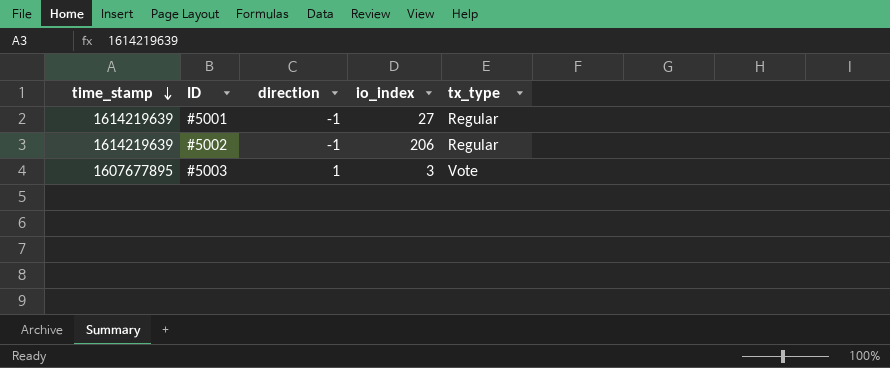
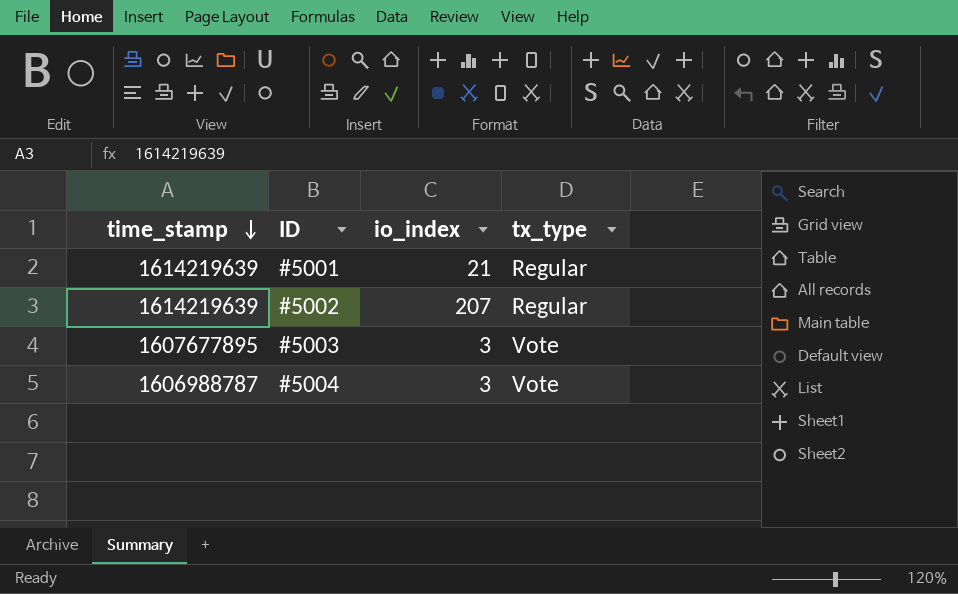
column direction | position: 3 -> none
#5001 | io_index: 27 -> 21
#5002 | io_index: 206 -> 207
row #5004: none -> 1606988787 | 3 | Vote

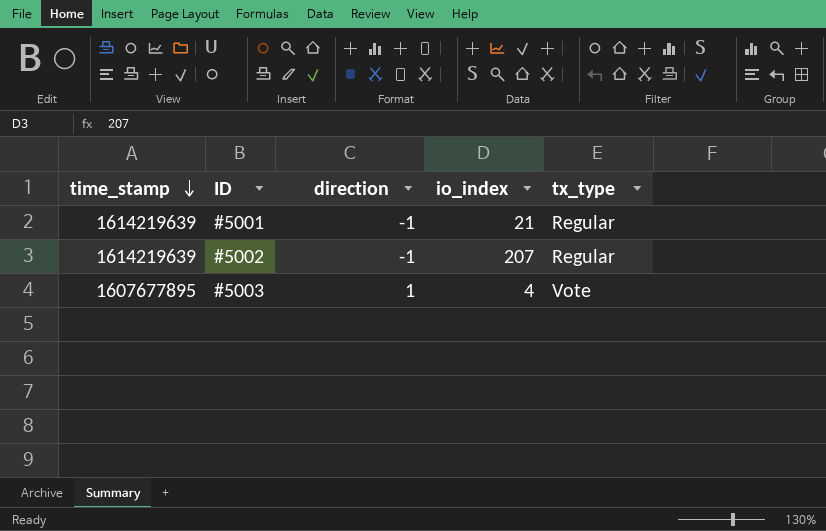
column direction | position: none -> 3
row #5004: 1606988787 | 3 | Vote -> none
#5003 | io_index: 3 -> 4

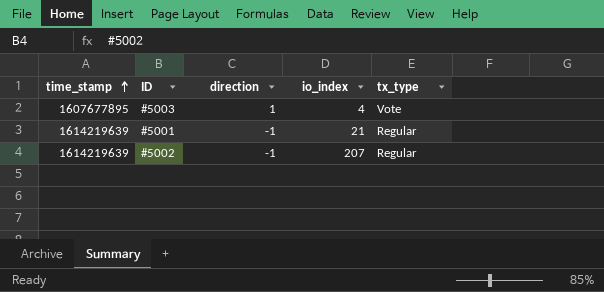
row order: time_stamp descending -> time_stamp ascending

